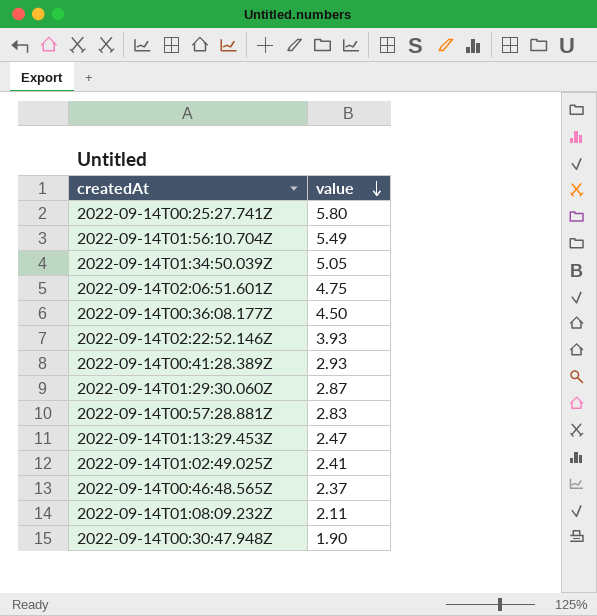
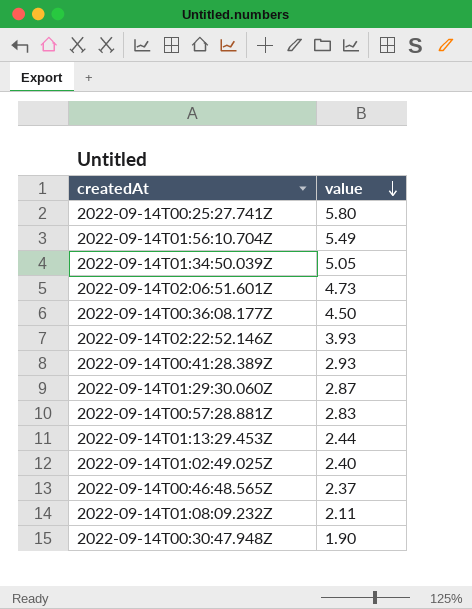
2022-09-14T02:06:51.601Z | value: 4.75 -> 4.73
2022-09-14T01:13:29.453Z | value: 2.47 -> 2.44
2022-09-14T01:02:49.025Z | value: 2.41 -> 2.40

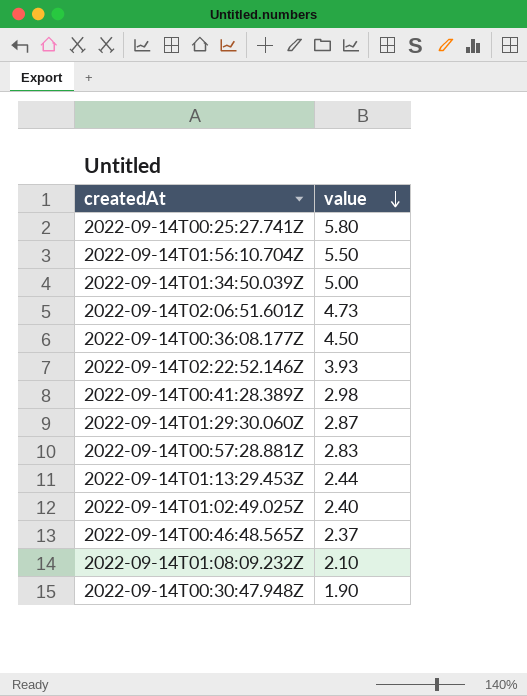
2022-09-14T01:56:10.704Z | value: 5.49 -> 5.50
2022-09-14T01:34:50.039Z | value: 5.05 -> 5.00
2022-09-14T00:41:28.389Z | value: 2.93 -> 2.98
2022-09-14T01:08:09.232Z | value: 2.11 -> 2.10

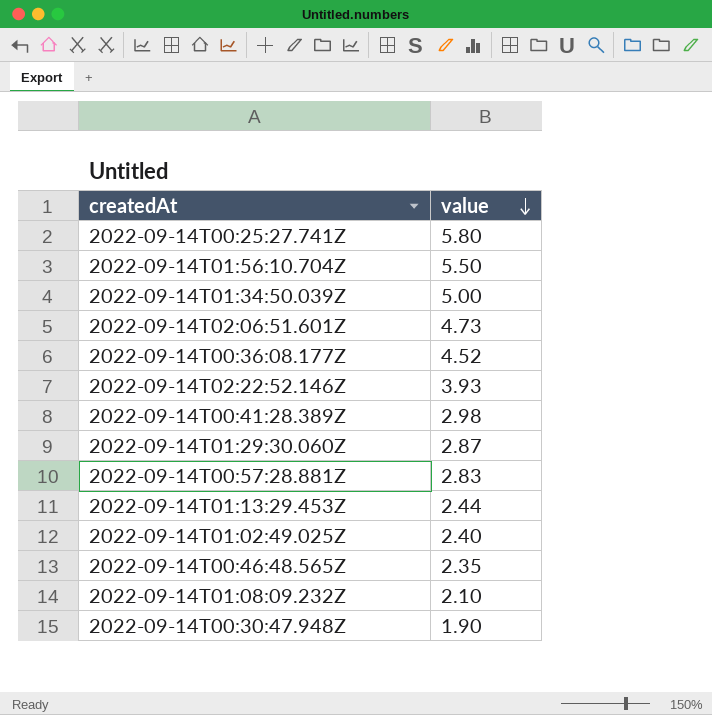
2022-09-14T00:36:08.177Z | value: 4.50 -> 4.52
2022-09-14T00:46:48.565Z | value: 2.37 -> 2.35

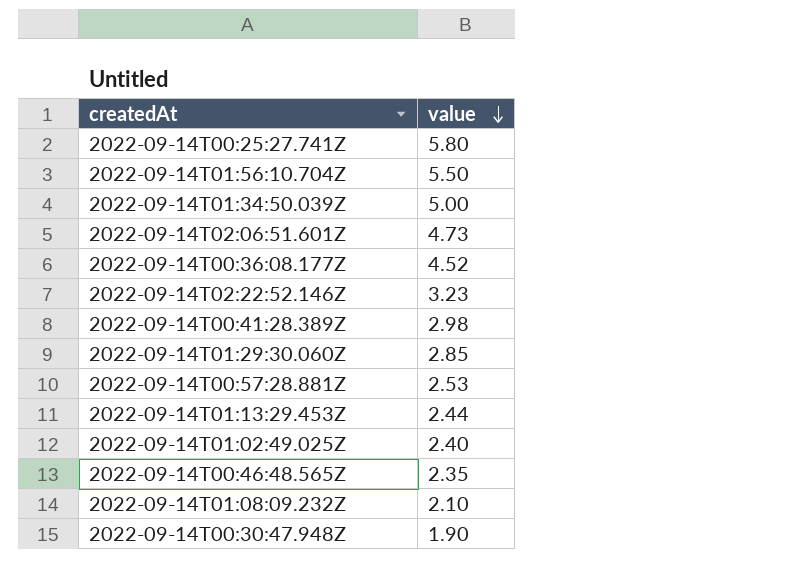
2022-09-14T02:22:52.146Z | value: 3.93 -> 3.23
2022-09-14T01:29:30.060Z | value: 2.87 -> 2.85
2022-09-14T00:57:28.881Z | value: 2.83 -> 2.53

